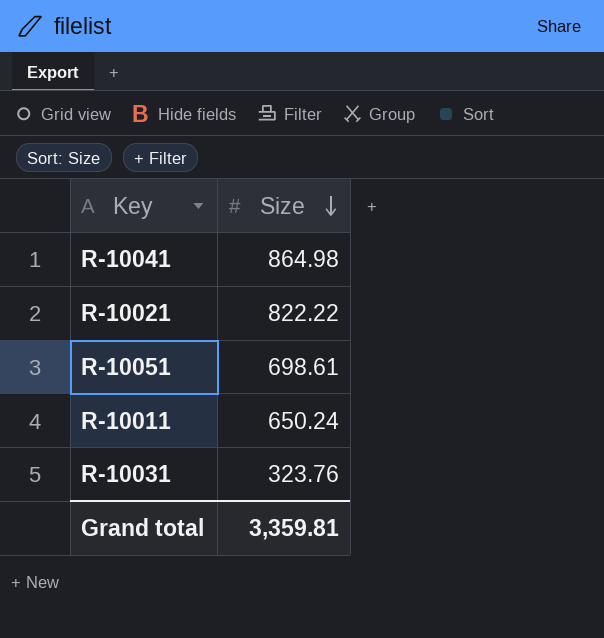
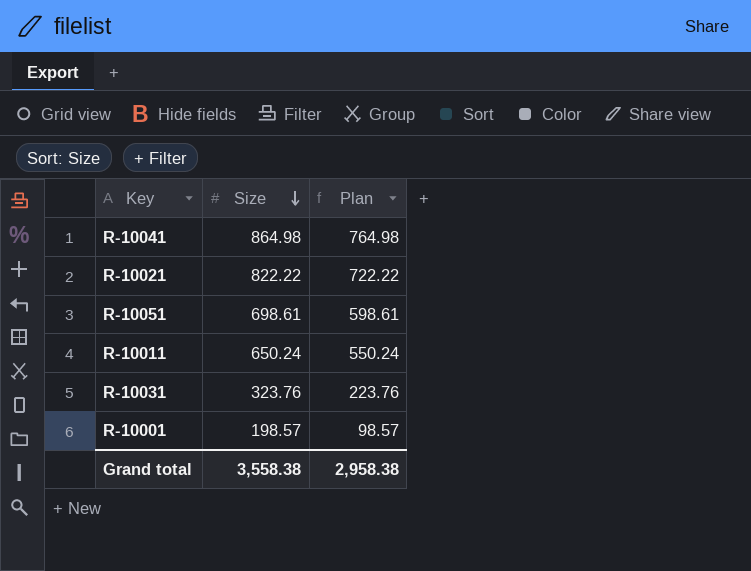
column Plan | formula: none -> [Size] - 100
row R-10001: none -> 198.57 | 98.57
Grand total | Size: 3,359.81 -> 3,558.38

